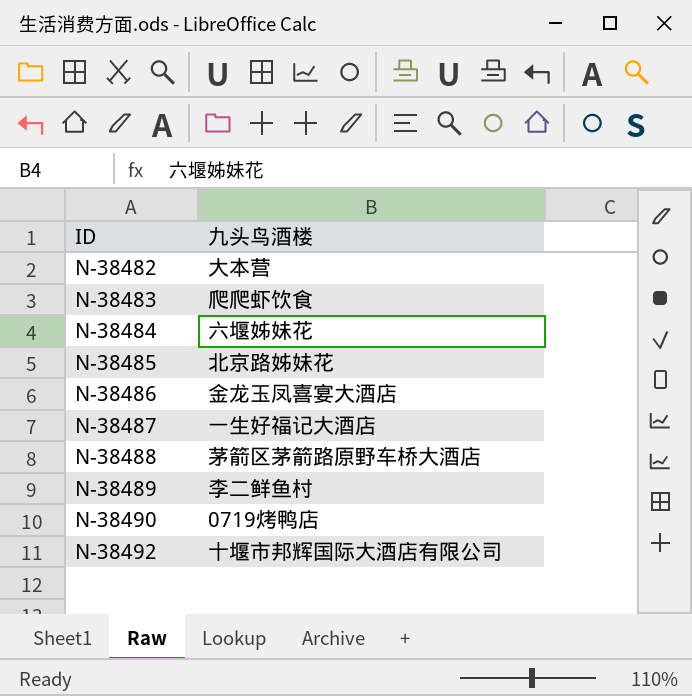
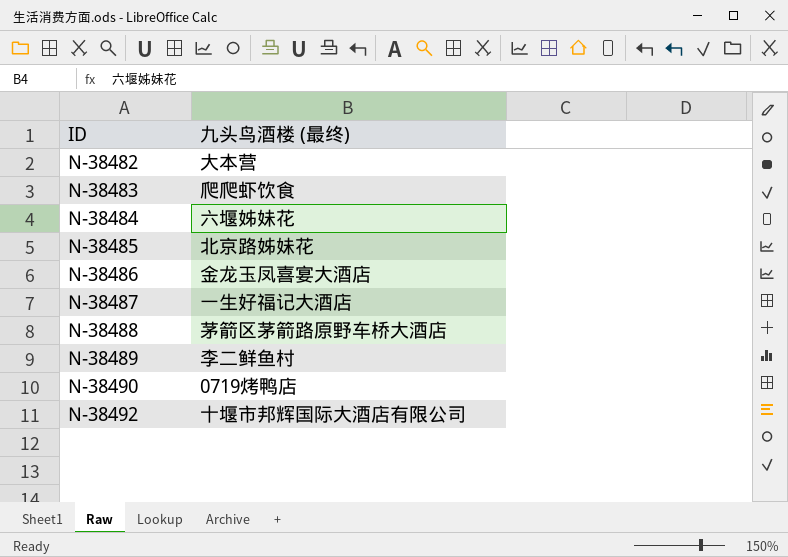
column name: 九头鸟酒楼 -> 九头鸟酒楼 (最终)

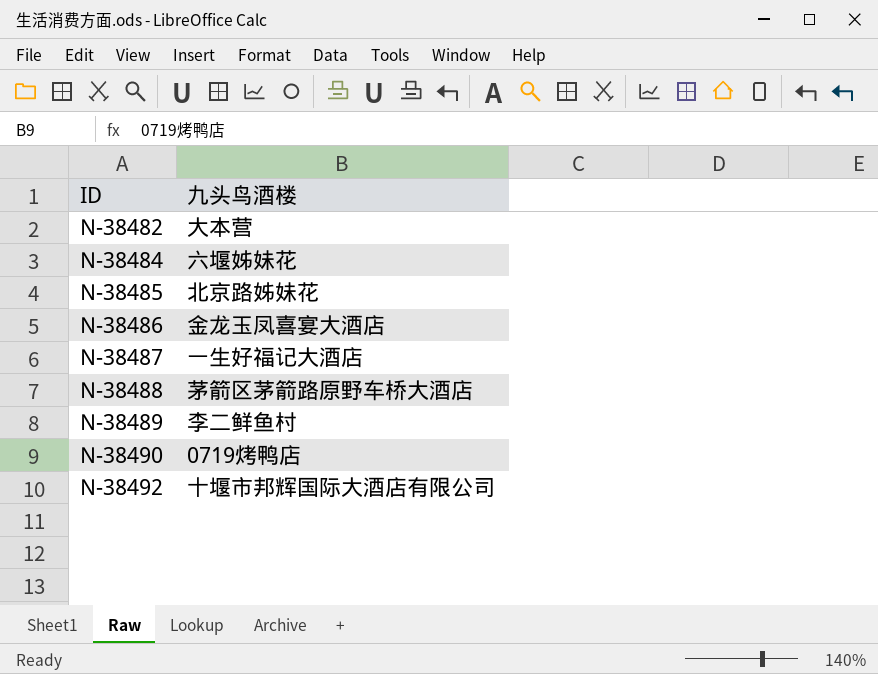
column name: 九头鸟酒楼 (最终) -> 九头鸟酒楼
row N-38483: 爬爬虾饮食 -> none

